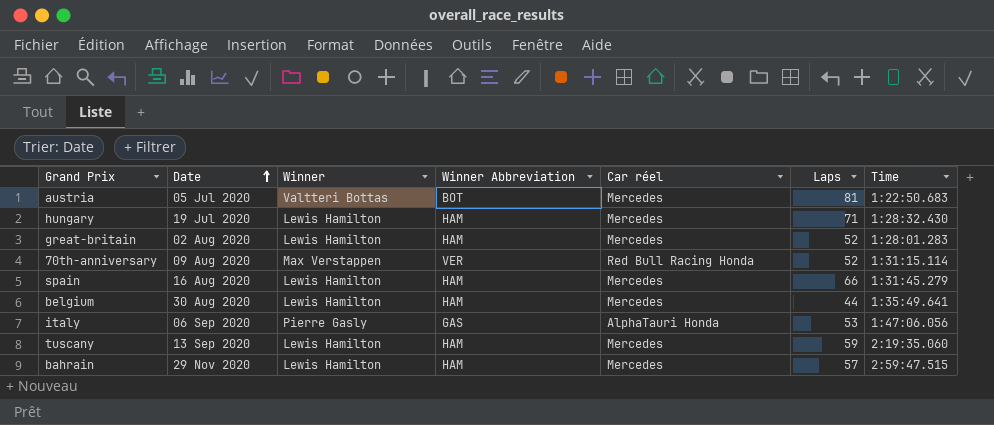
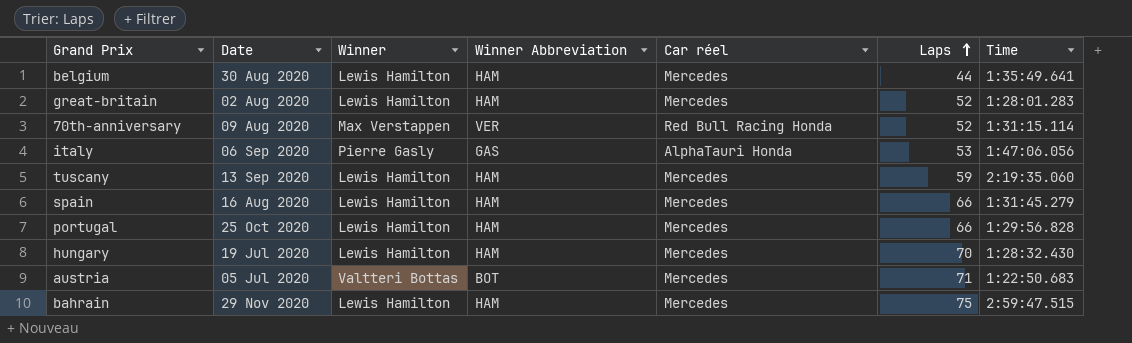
row order: Date ascending -> Laps ascending
row portugal: none -> 25 Oct 2020 | Lewis Hamilton | HAM | Mercedes | 66 | 1:29:56.828
hungary | Laps: 71 -> 70
austria | Laps: 81 -> 71
bahrain | Laps: 57 -> 75

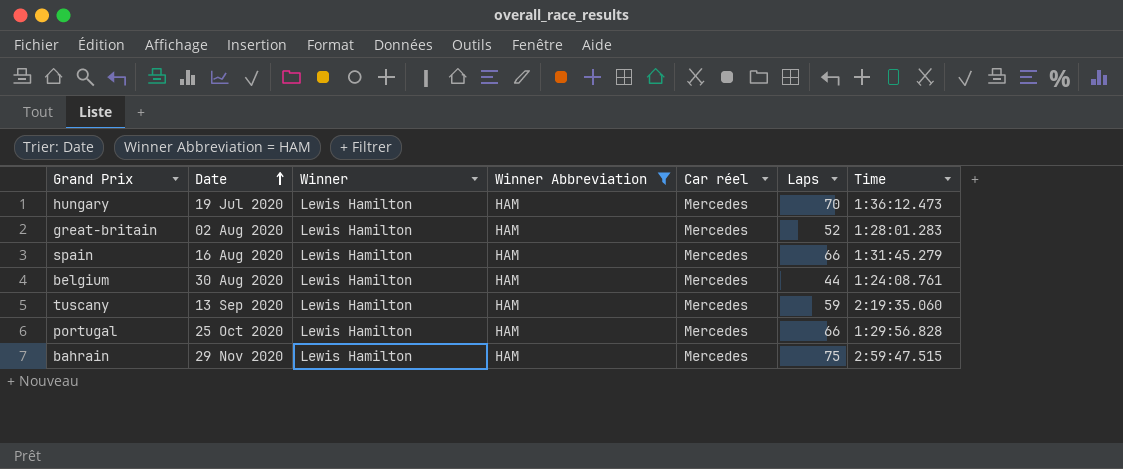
filter: none -> Winner Abbreviation = HAM
row order: Laps ascending -> Date ascending
hungary | Time: 1:28:32.430 -> 1:36:12.473
belgium | Time: 1:35:49.641 -> 1:24:08.761

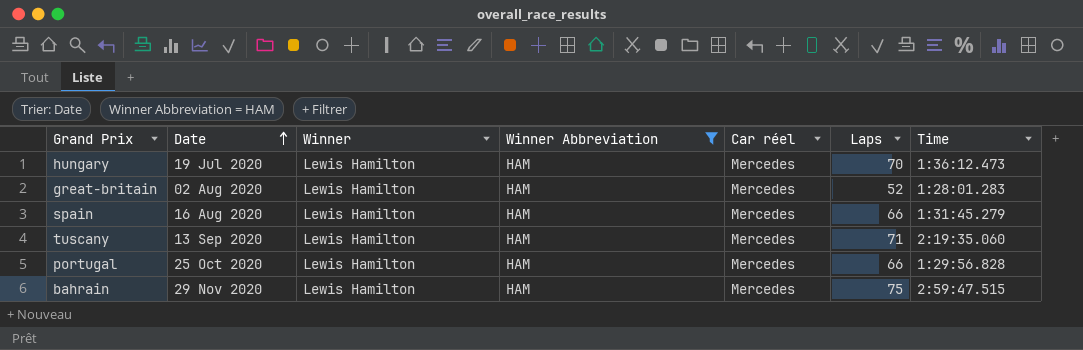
row belgium: 30 Aug 2020 | Lewis Hamilton | HAM | Mercedes | 44 | 1:24:08.761 -> none
tuscany | Laps: 59 -> 71

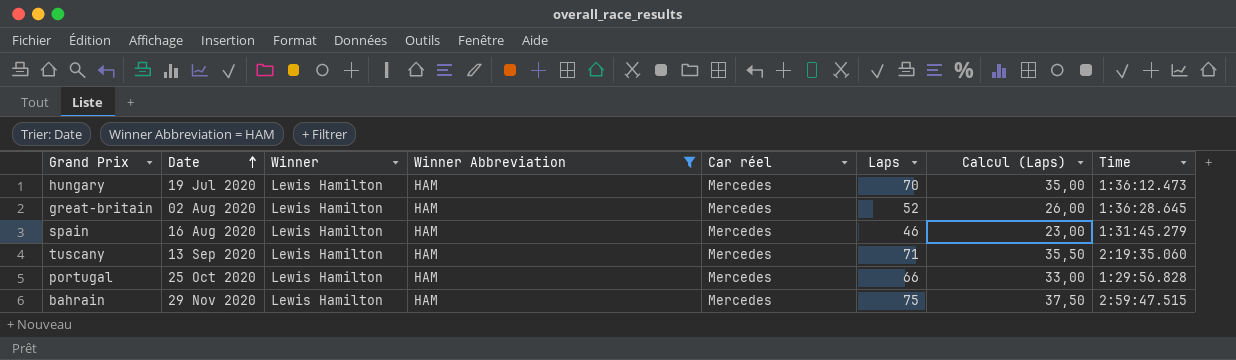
column Calcul (Laps) | formula: none -> [Laps] * 0,5
great-britain | Time: 1:28:01.283 -> 1:36:28.645
spain | Laps: 66 -> 46

